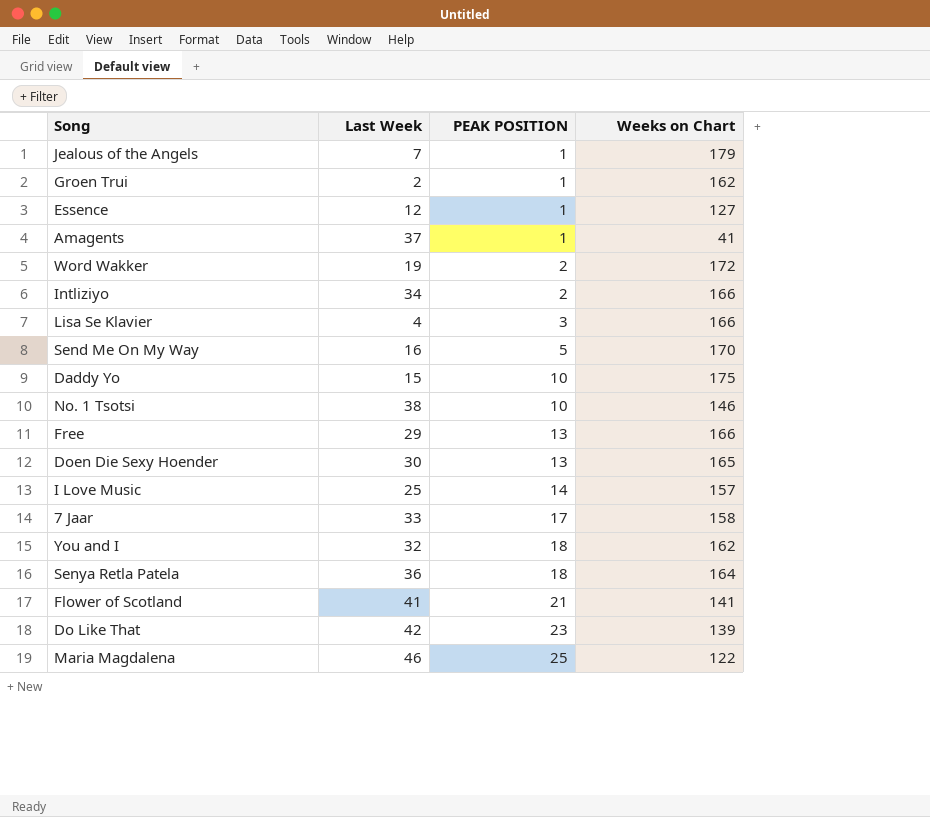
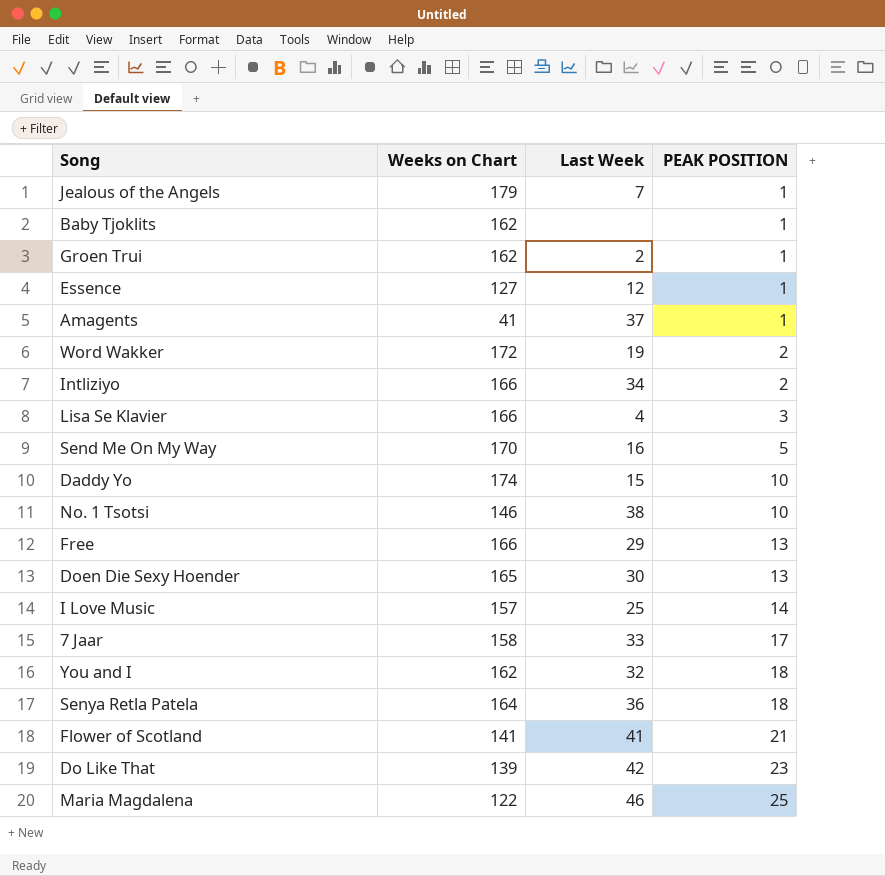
column Weeks on Chart | position: 4 -> 2
row Baby Tjoklits: none -> 162 | none | 1
Daddy Yo | Weeks on Chart: 175 -> 174

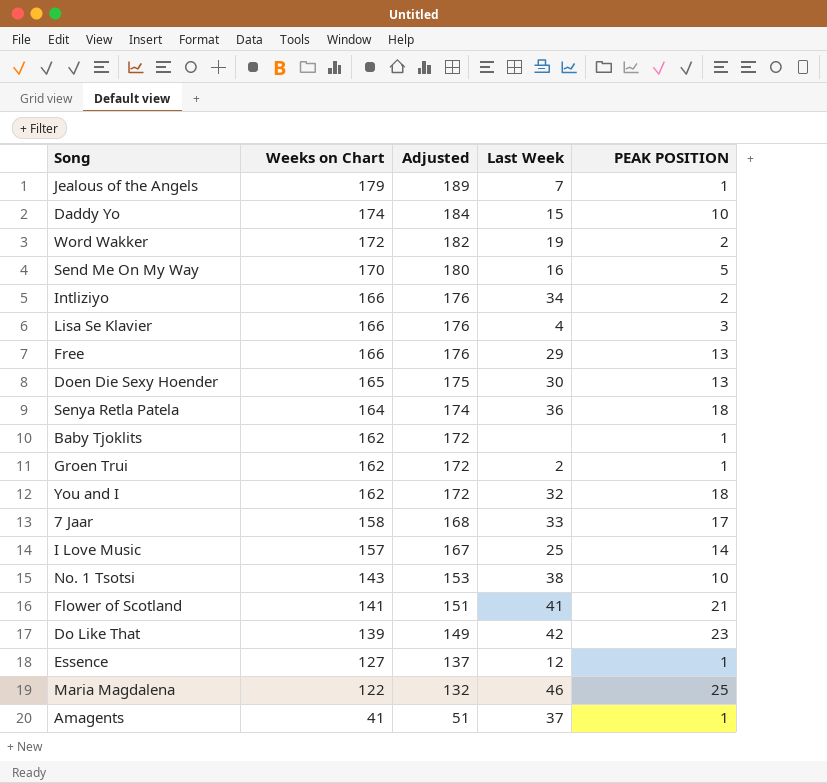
row order: PEAK POSITION ascending -> Weeks on Chart descending
column Adjusted | formula: none -> [Weeks on Chart] + 10
No. 1 Tsotsi | Weeks on Chart: 146 -> 143

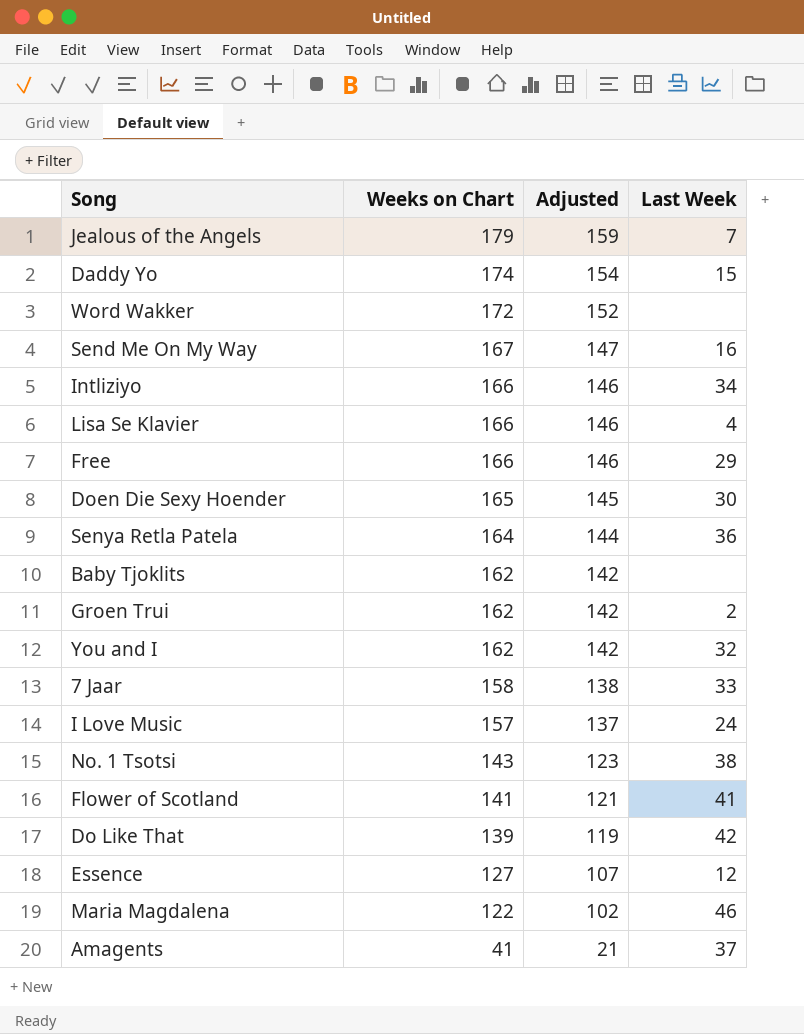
column PEAK POSITION | position: 5 -> none
column Adjusted | formula: [Weeks on Chart] + 10 -> [Weeks on Chart] - 20
Word Wakker | Last Week: 19 -> none
Send Me On My Way | Weeks on Chart: 170 -> 167
I Love Music | Last Week: 25 -> 24

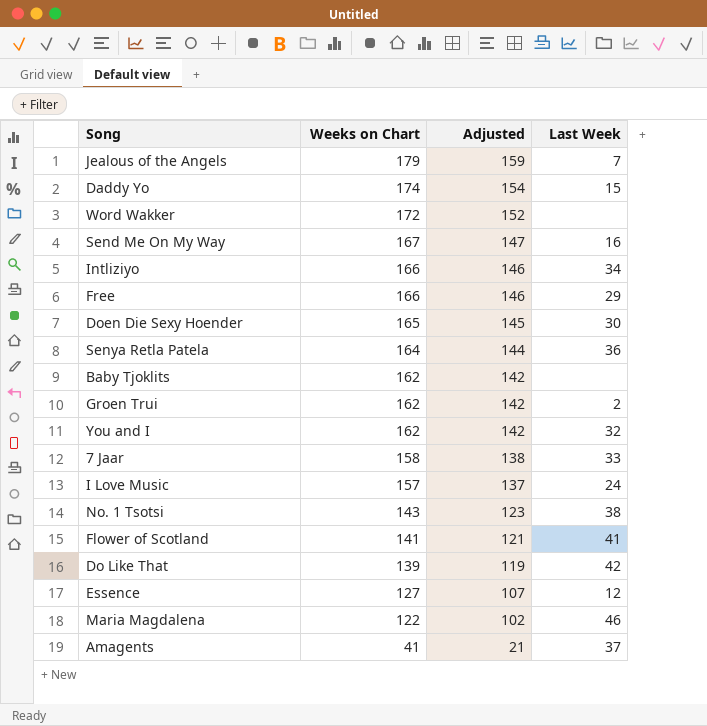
row Lisa Se Klavier: 166 | 146 | 4 -> none

